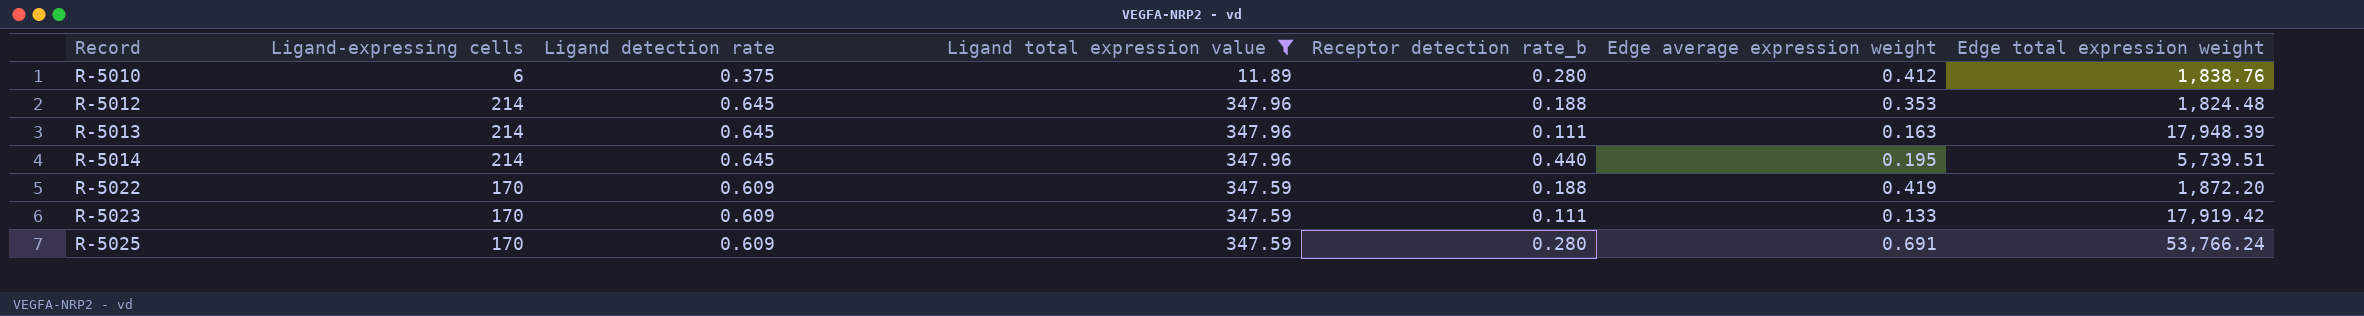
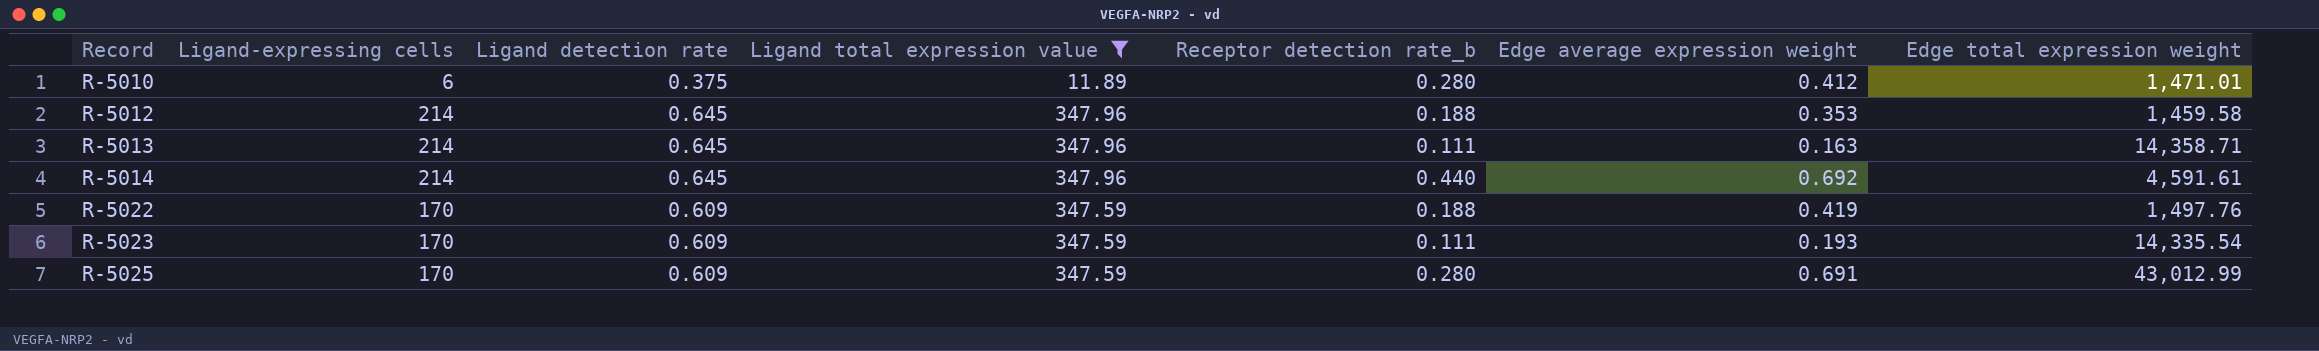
R-5010 | Edge total expression weight: 1,838.76 -> 1,471.01
R-5012 | Edge total expression weight: 1,824.48 -> 1,459.58
R-5013 | Edge total expression weight: 17,948.39 -> 14,358.71
R-5014 | Edge average expression weight: 0.195 -> 0.692
R-5014 | Edge total expression weight: 5,739.51 -> 4,591.61
R-5022 | Edge total expression weight: 1,872.20 -> 1,497.76
R-5023 | Edge average expression weight: 0.133 -> 0.193
R-5023 | Edge total expression weight: 17,919.42 -> 14,335.54
R-5025 | Edge total expression weight: 53,766.24 -> 43,012.99

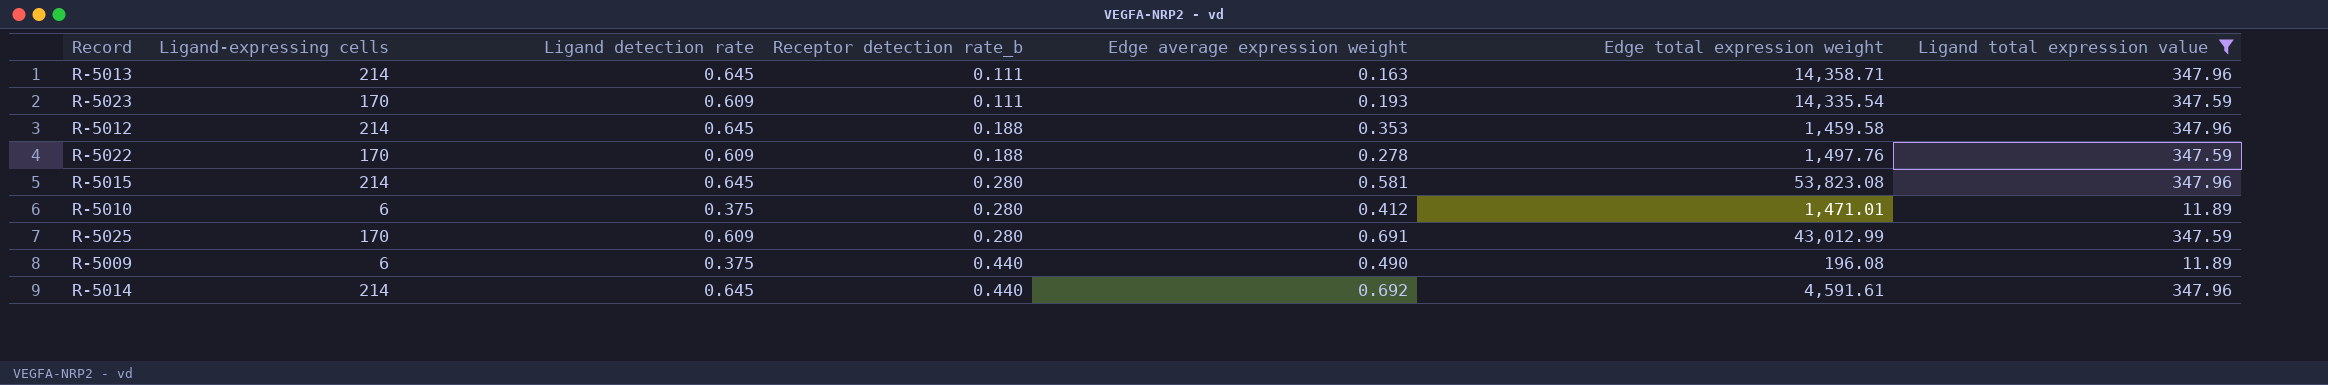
row order: Record ascending -> Receptor detection rate_b ascending
column Ligand total expression value | position: 4 -> 7
R-5022 | Edge average expression weight: 0.419 -> 0.278
row R-5015: none -> 214 | 0.645 | 0.280 | 0.581 | 53,823.08 | 347.96
row R-5009: none -> 6 | 0.375 | 0.440 | 0.490 | 196.08 | 11.89

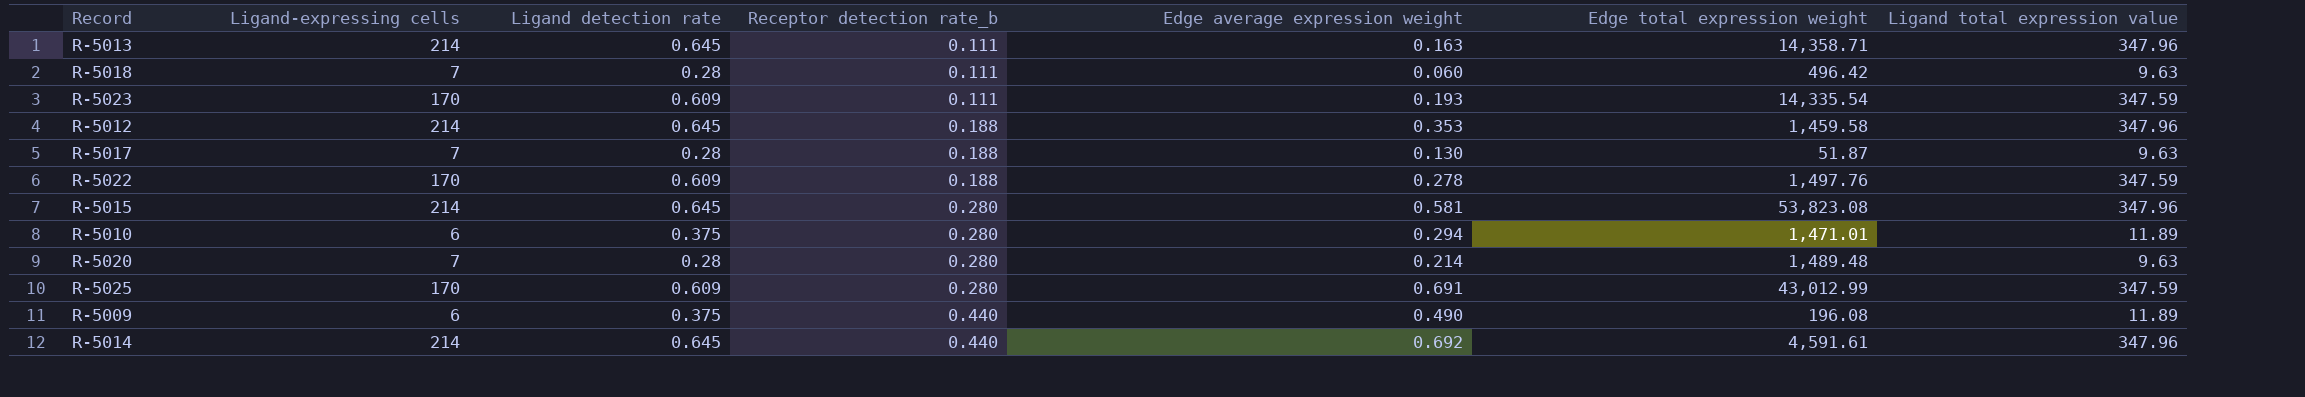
filter: Ligand total expression value != 9.63 -> none
R-5010 | Edge average expression weight: 0.412 -> 0.294

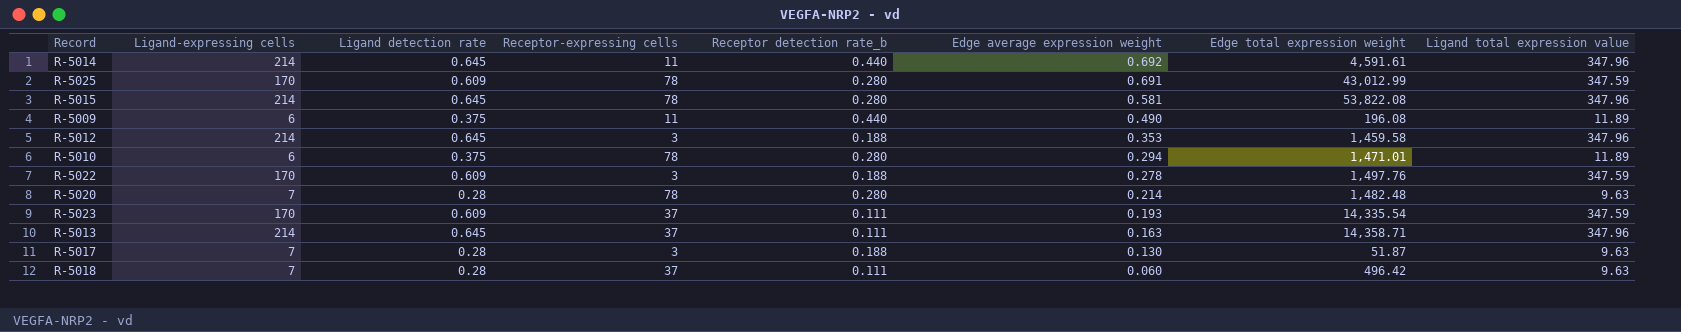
row order: Receptor detection rate_b ascending -> Edge average expression weight descending
column Receptor-expressing cells | position: none -> 4
R-5015 | Edge total expression weight: 53,823.08 -> 53,822.08
R-5020 | Edge total expression weight: 1,489.48 -> 1,482.48

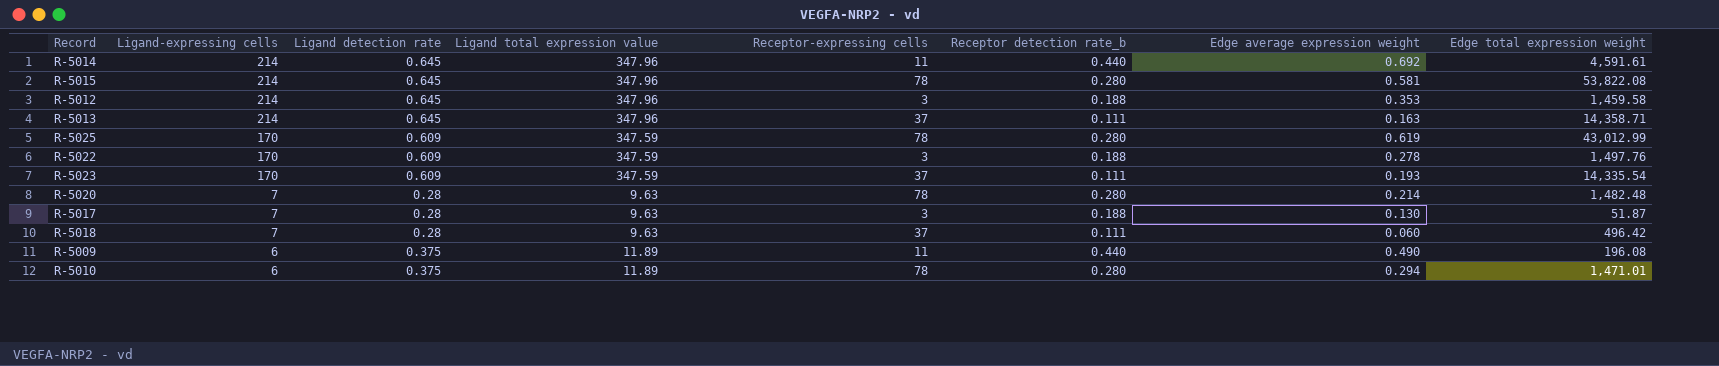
row order: Edge average expression weight descending -> Ligand-expressing cells descending
column Ligand total expression value | position: 8 -> 4
R-5025 | Edge average expression weight: 0.691 -> 0.619

